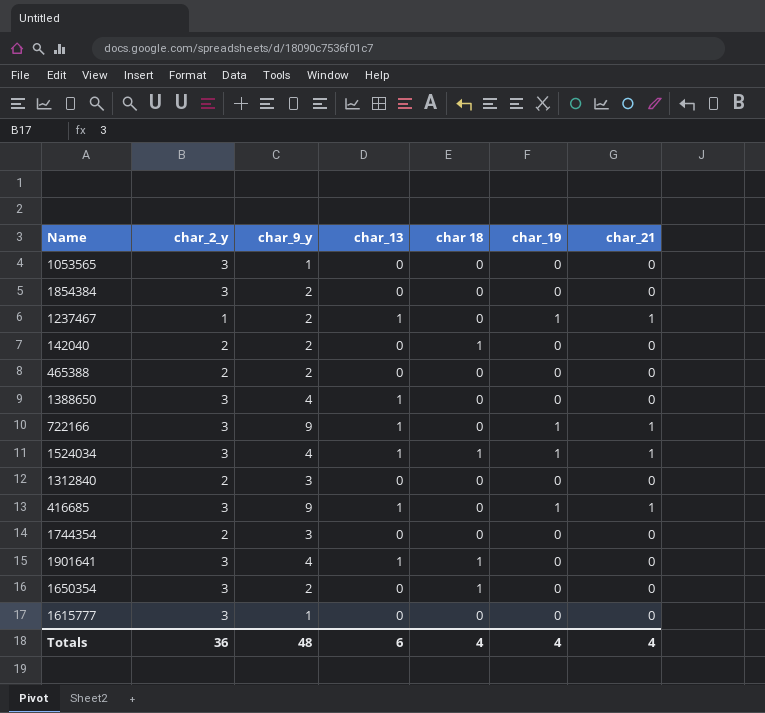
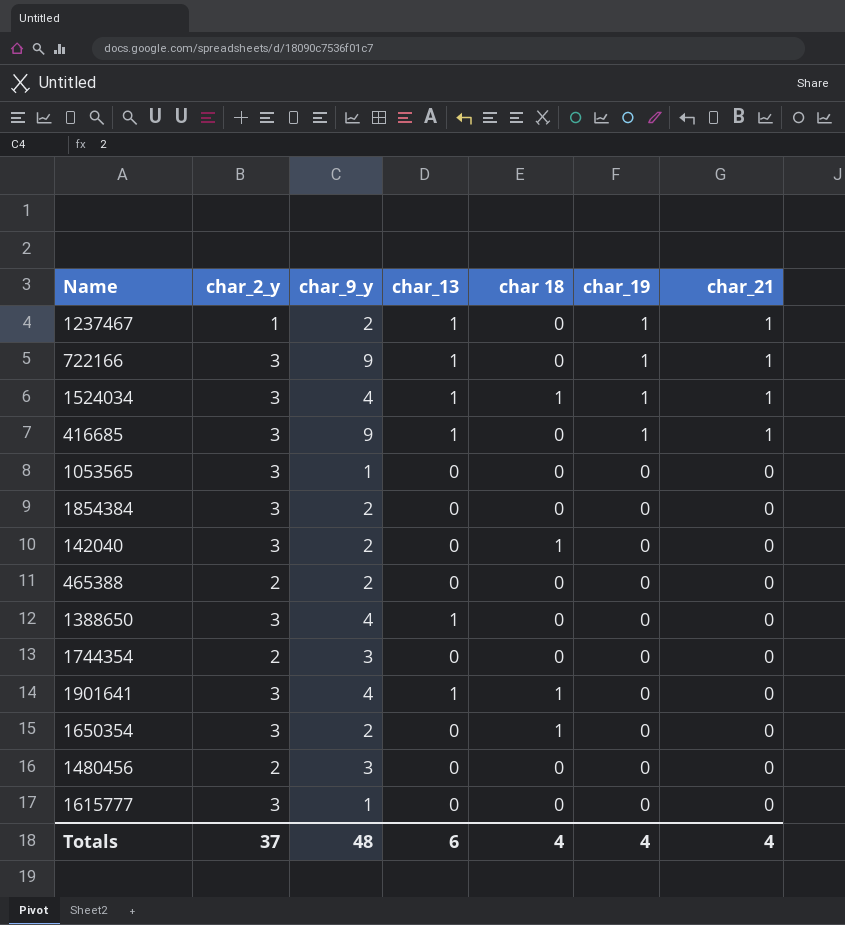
row order: none -> char_19 descending
row 1312840: 2 | 3 | 0 | 0 | 0 | 0 -> none
142040 | char_2_y: 2 -> 3
row 1480456: none -> 2 | 3 | 0 | 0 | 0 | 0
Totals | char_2_y: 36 -> 37

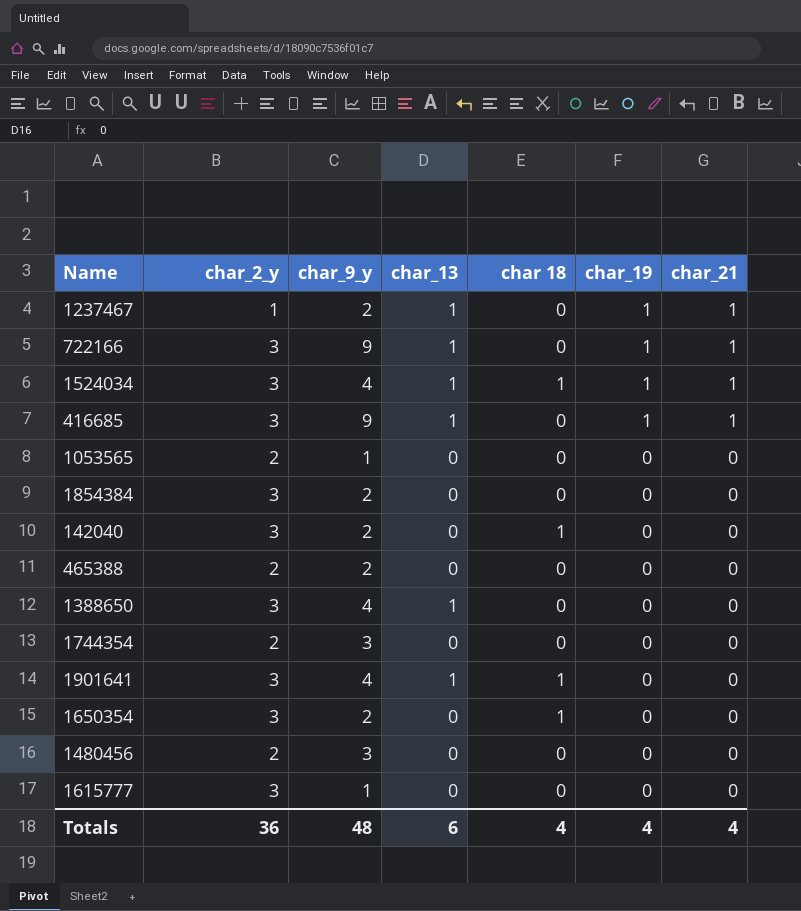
1053565 | char_2_y: 3 -> 2
Totals | char_2_y: 37 -> 36

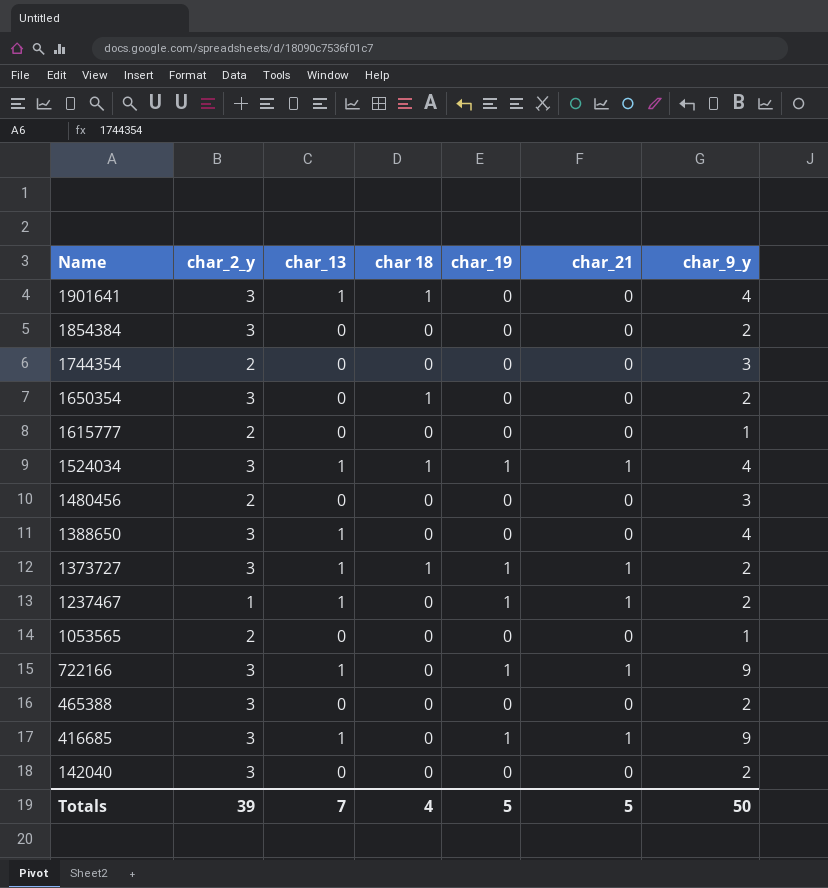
row order: char_19 descending -> Name descending
column char_9_y | position: 3 -> 7
1615777 | char_2_y: 3 -> 2
row 1373727: none -> 3 | 1 | 1 | 1 | 1 | 2
465388 | char_2_y: 2 -> 3
142040 | char 18: 1 -> 0
Totals | char_2_y: 36 -> 39
Totals | char_13: 6 -> 7
Totals | char_19: 4 -> 5
Totals | char_21: 4 -> 5
Totals | char_9_y: 48 -> 50

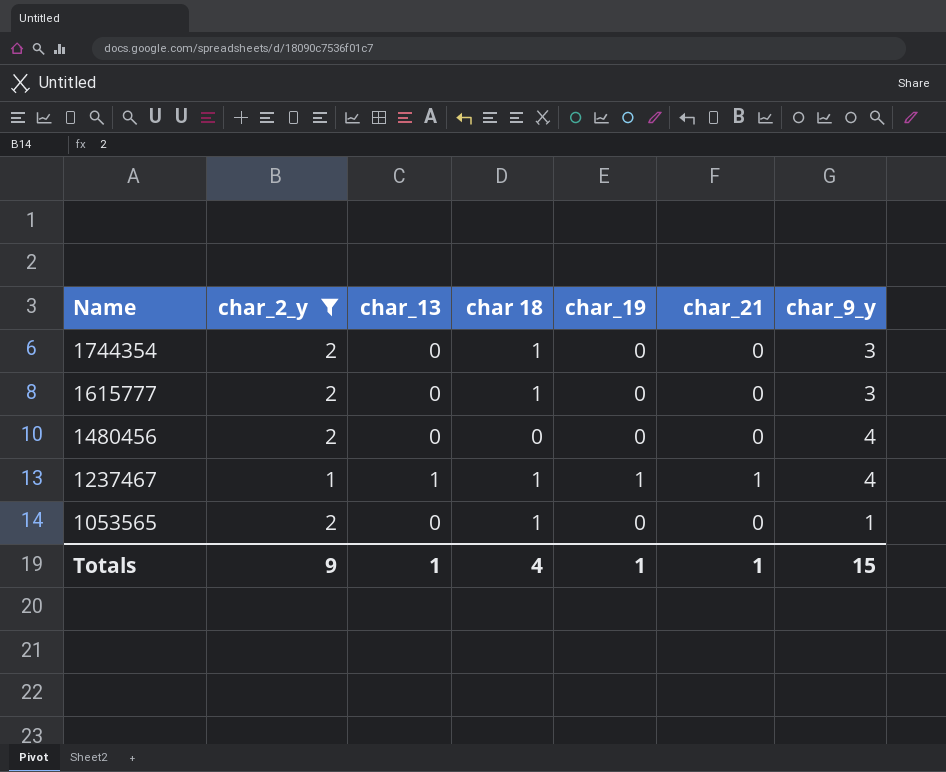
filter: none -> char_2_y != 3
1744354 | char 18: 0 -> 1
1615777 | char 18: 0 -> 1
1615777 | char_9_y: 1 -> 3
1480456 | char_9_y: 3 -> 4
1237467 | char 18: 0 -> 1
1237467 | char_9_y: 2 -> 4
1053565 | char 18: 0 -> 1
Totals | char_2_y: 39 -> 9
Totals | char_13: 7 -> 1
Totals | char_19: 5 -> 1
Totals | char_21: 5 -> 1
Totals | char_9_y: 50 -> 15

